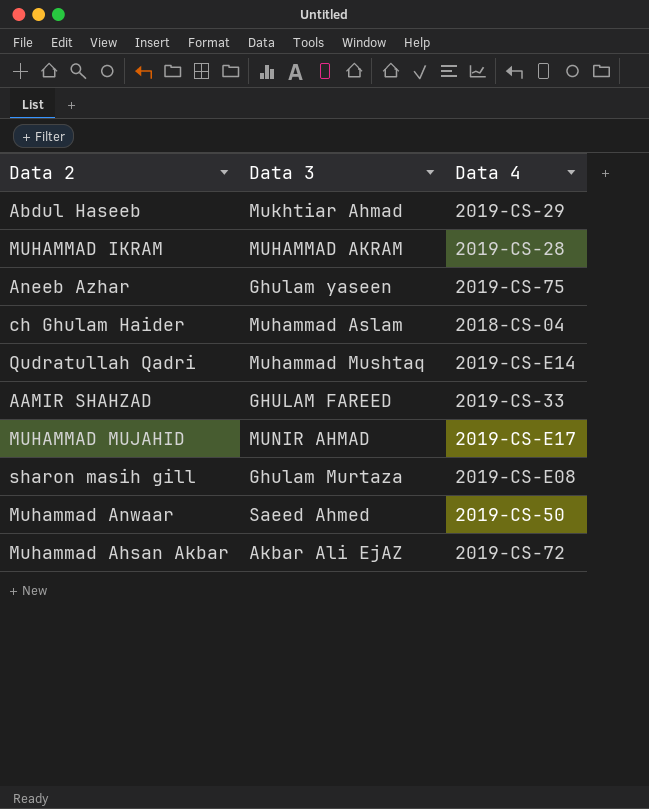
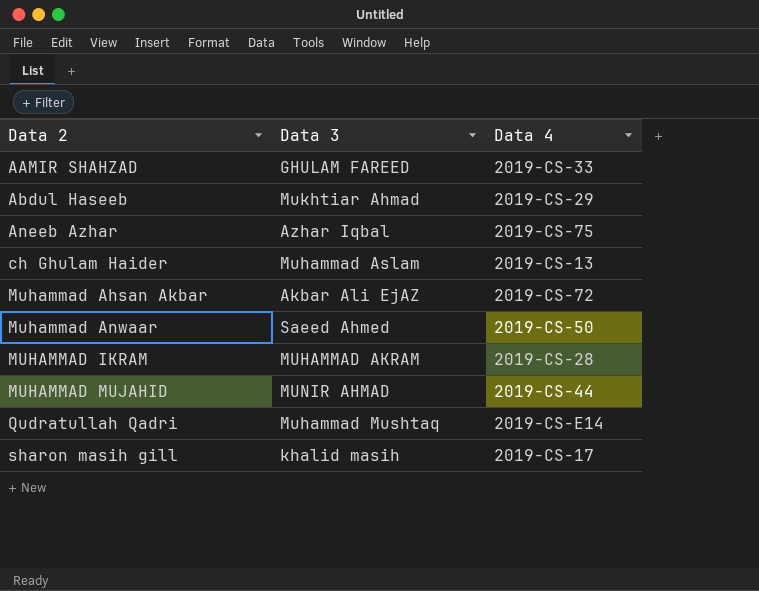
row order: none -> Data 2 ascending
Aneeb Azhar | Data 3: Ghulam yaseen -> Azhar Iqbal
ch Ghulam Haider | Data 4: 2018-CS-04 -> 2019-CS-13
MUHAMMAD MUJAHID | Data 4: 2019-CS-E17 -> 2019-CS-44
sharon masih gill | Data 3: Ghulam Murtaza -> khalid masih
sharon masih gill | Data 4: 2019-CS-E08 -> 2019-CS-17

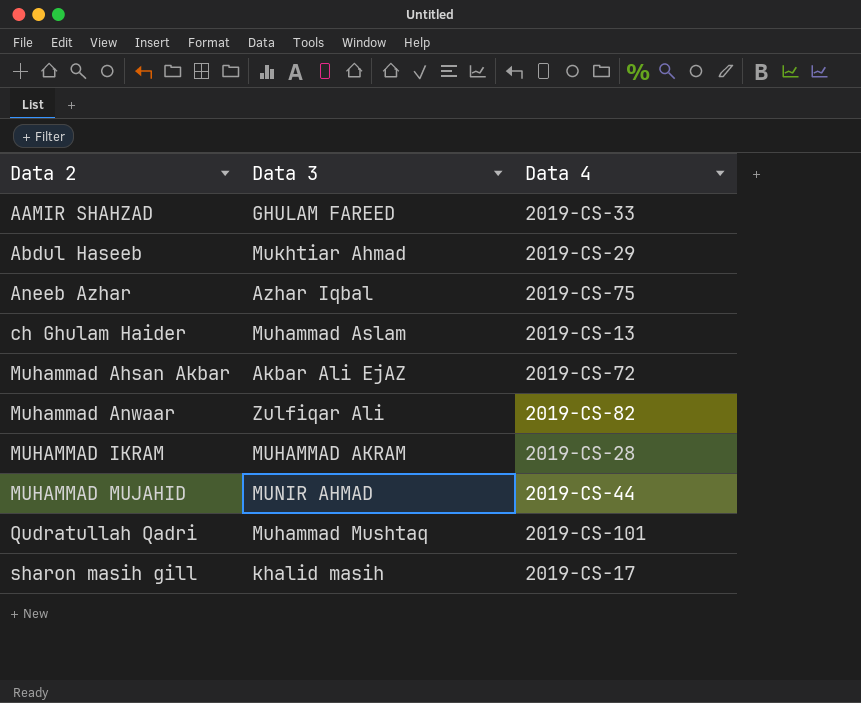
Muhammad Anwaar | Data 3: Saeed Ahmed -> Zulfiqar Ali
Muhammad Anwaar | Data 4: 2019-CS-50 -> 2019-CS-82
Qudratullah Qadri | Data 4: 2019-CS-E14 -> 2019-CS-101

